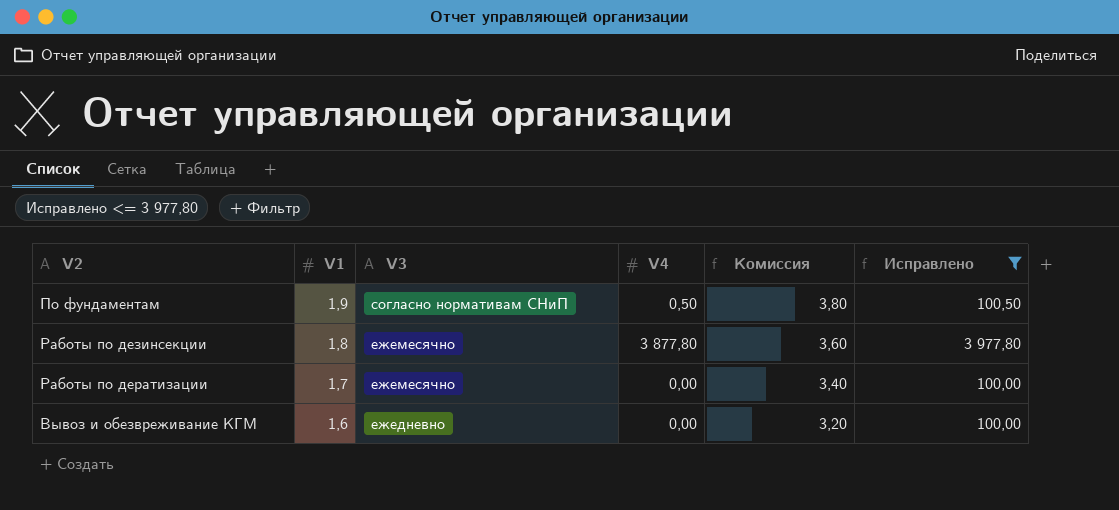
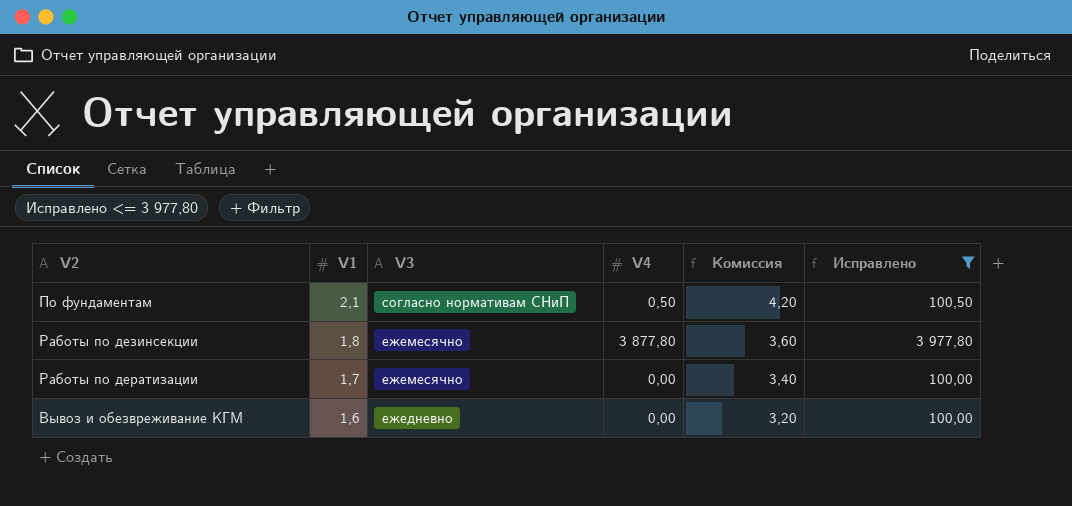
По фундаментам | V1: 1,9 -> 2,1
По фундаментам | Комиссия: 3,80 -> 4,20

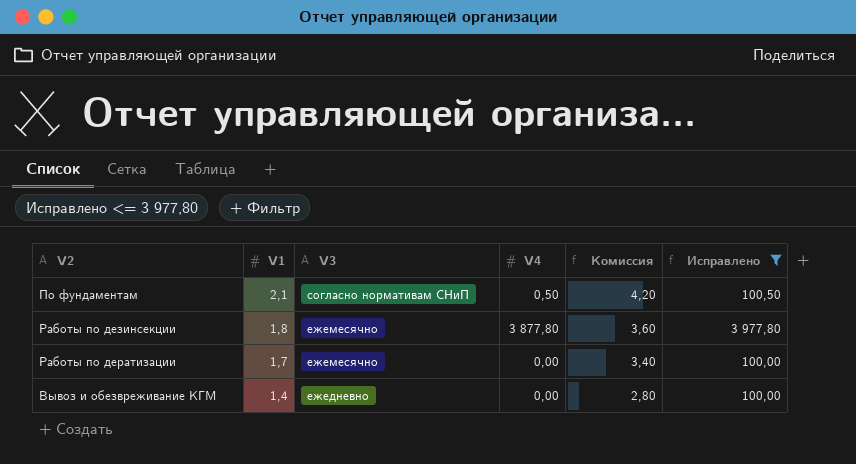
Вывоз и обезвреживание КГМ | V1: 1,6 -> 1,4
Вывоз и обезвреживание КГМ | Комиссия: 3,20 -> 2,80

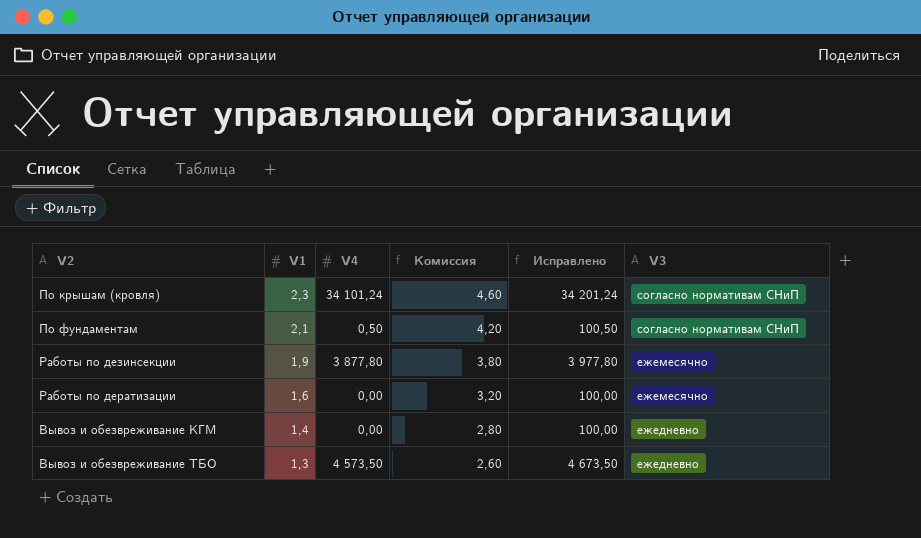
filter: Исправлено <= 3 977,80 -> none
column V3 | position: 3 -> 6
Работы по дезинсекции | V1: 1,8 -> 1,9
Работы по дезинсекции | Комиссия: 3,60 -> 3,80
Работы по дератизации | V1: 1,7 -> 1,6
Работы по дератизации | Комиссия: 3,40 -> 3,20

